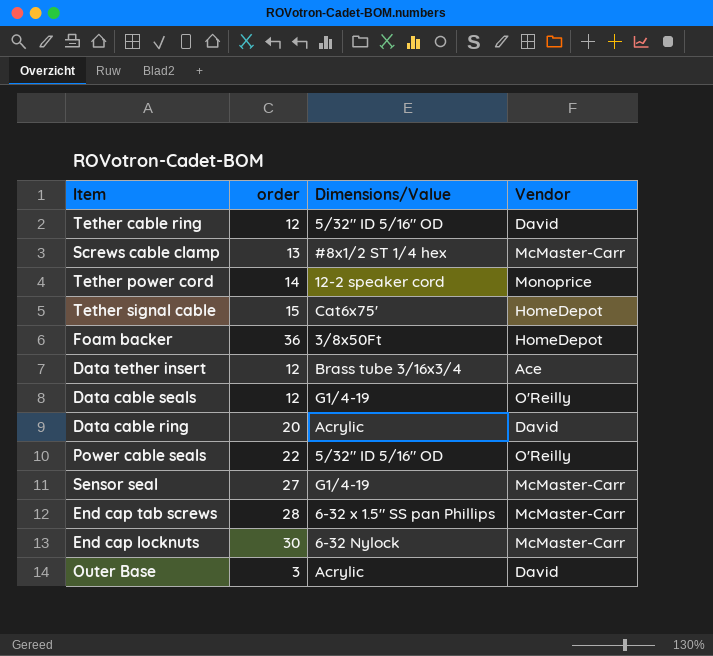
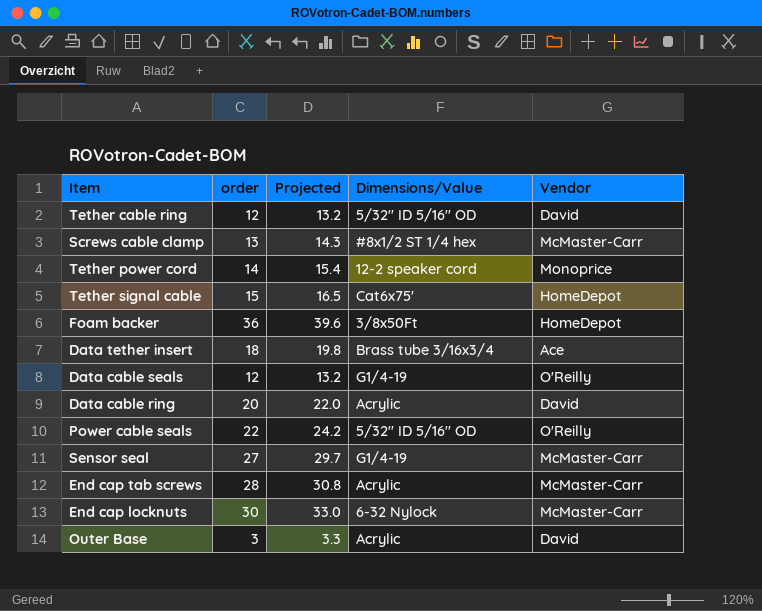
column Projected | formula: none -> [order] * 1.1
Data tether insert | order: 12 -> 18
End cap tab screws | Dimensions/Value: 6-32 x 1.5" SS pan Phillips -> Acrylic

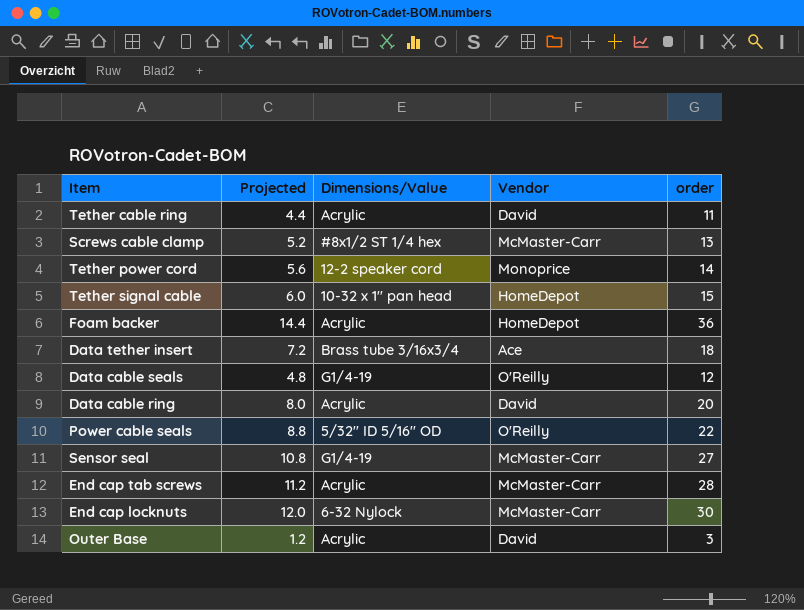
column Projected | formula: [order] * 1.1 -> [order] * 0.4
column order | position: 2 -> 5
Tether cable ring | Dimensions/Value: 5/32" ID 5/16" OD -> Acrylic
Tether cable ring | order: 12 -> 11
Tether signal cable | Dimensions/Value: Cat6x75' -> 10-32 x 1" pan head
Foam backer | Dimensions/Value: 3/8x50Ft -> Acrylic

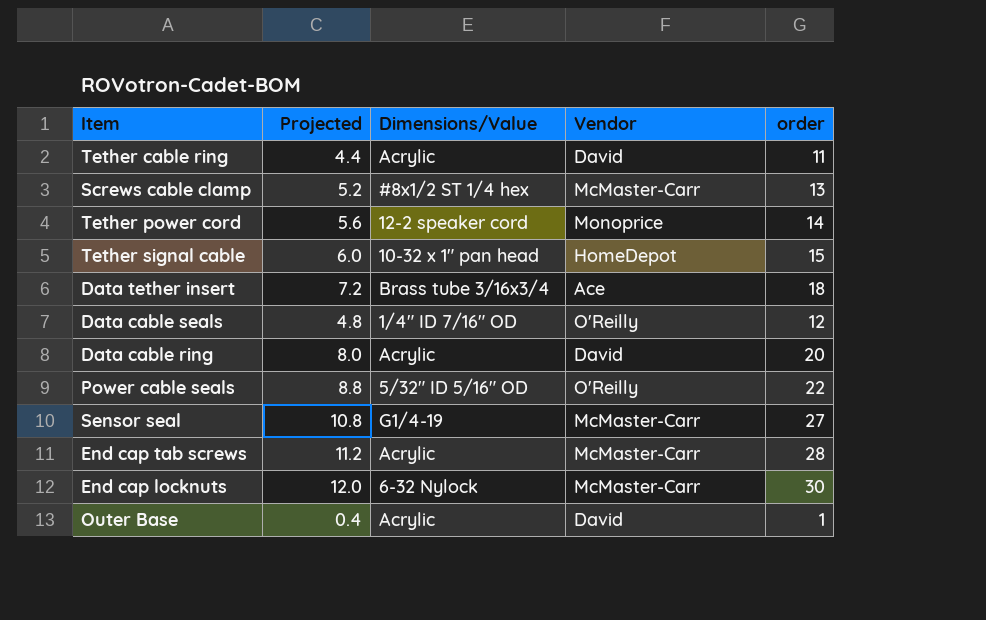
row Foam backer: 14.4 | Acrylic | HomeDepot | 36 -> none
Data cable seals | Dimensions/Value: G1/4-19 -> 1/4" ID 7/16" OD
Outer Base | Projected: 1.2 -> 0.4
Outer Base | order: 3 -> 1

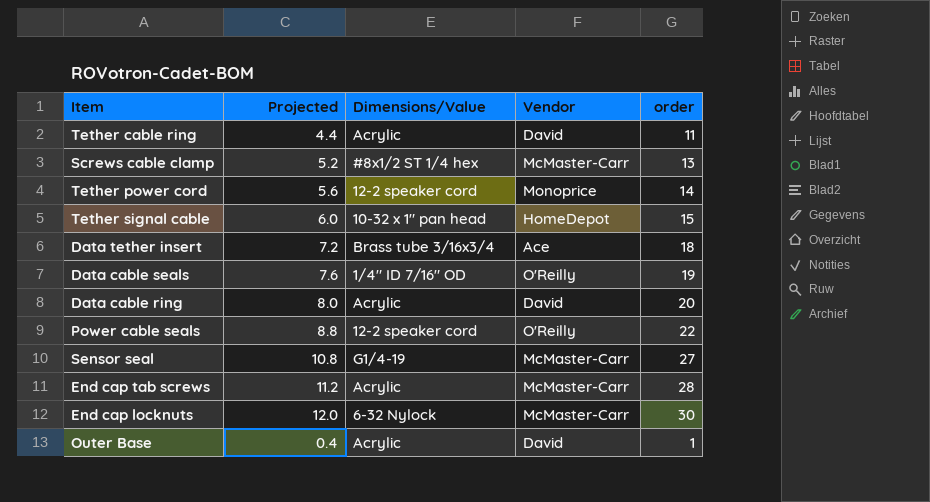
Data cable seals | Projected: 4.8 -> 7.6
Data cable seals | order: 12 -> 19
Power cable seals | Dimensions/Value: 5/32" ID 5/16" OD -> 12-2 speaker cord

